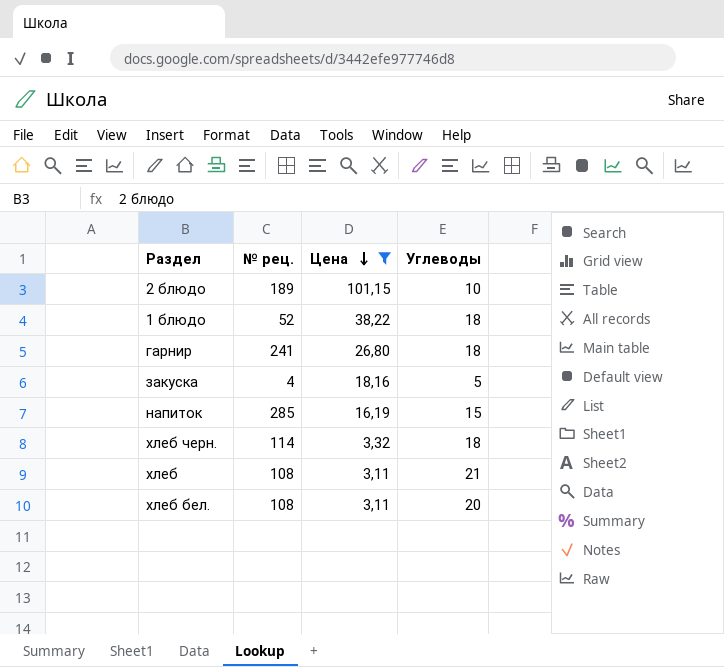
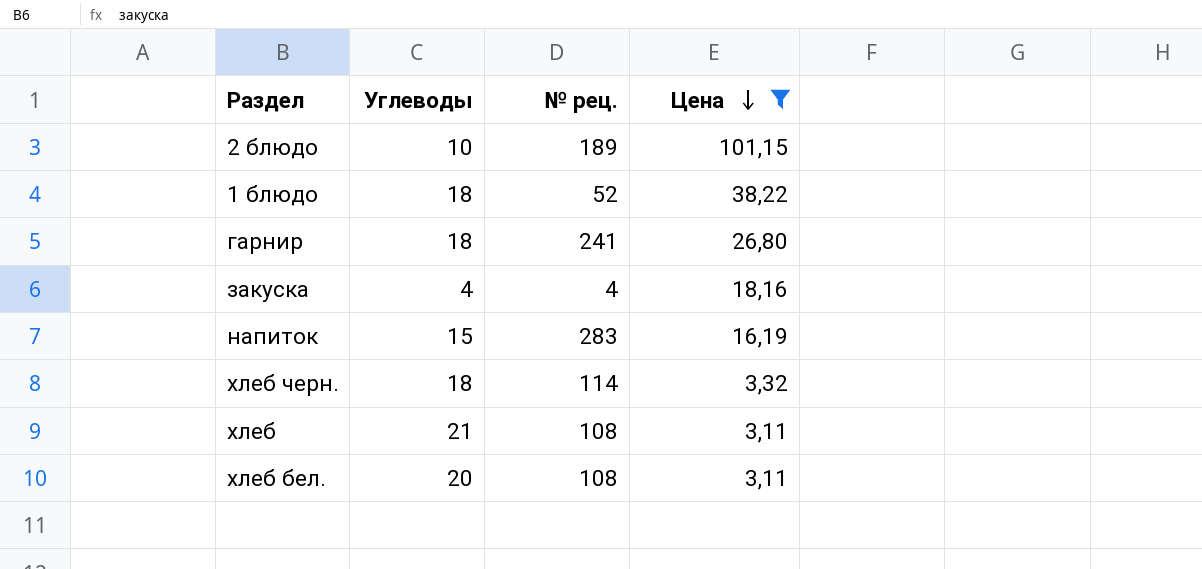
column Углеводы | position: 4 -> 2
закуска | Углеводы: 5 -> 4
напиток | № рец.: 285 -> 283

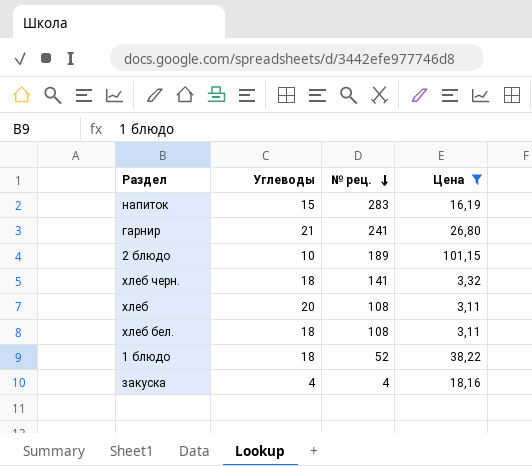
row order: Цена descending -> № рец. descending
гарнир | Углеводы: 18 -> 21
хлеб черн. | № рец.: 114 -> 141
хлеб | Углеводы: 21 -> 20
хлеб бел. | Углеводы: 20 -> 18

